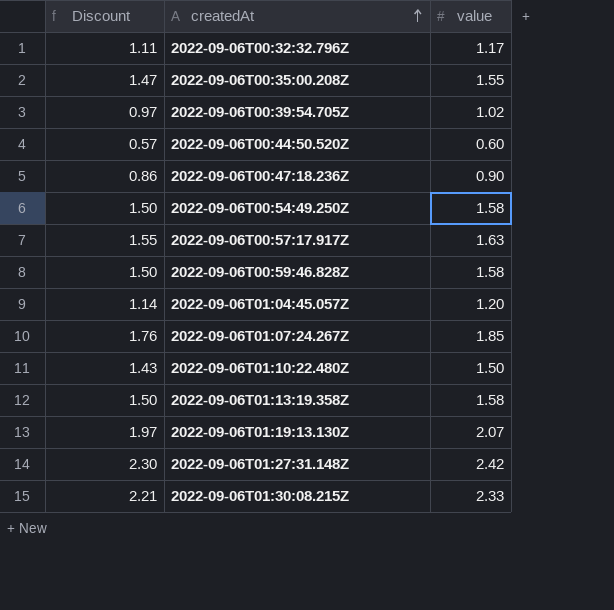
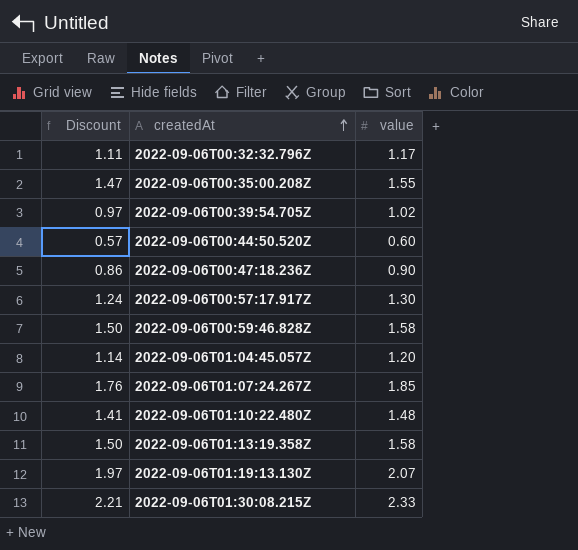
row 2022-09-06T00:54:49.250Z: 1.50 | 1.58 -> none
row 2022-09-06T01:27:31.148Z: 2.30 | 2.42 -> none
2022-09-06T00:57:17.917Z | Discount: 1.55 -> 1.24
2022-09-06T00:57:17.917Z | value: 1.63 -> 1.30
2022-09-06T01:10:22.480Z | Discount: 1.43 -> 1.41
2022-09-06T01:10:22.480Z | value: 1.50 -> 1.48

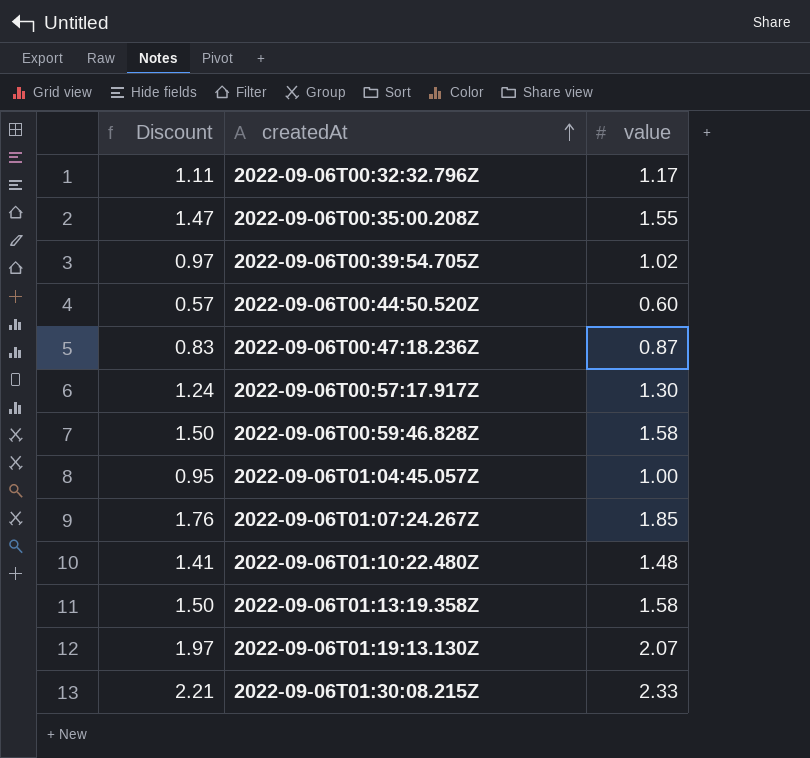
2022-09-06T00:47:18.236Z | Discount: 0.86 -> 0.83
2022-09-06T00:47:18.236Z | value: 0.90 -> 0.87
2022-09-06T01:04:45.057Z | Discount: 1.14 -> 0.95
2022-09-06T01:04:45.057Z | value: 1.20 -> 1.00

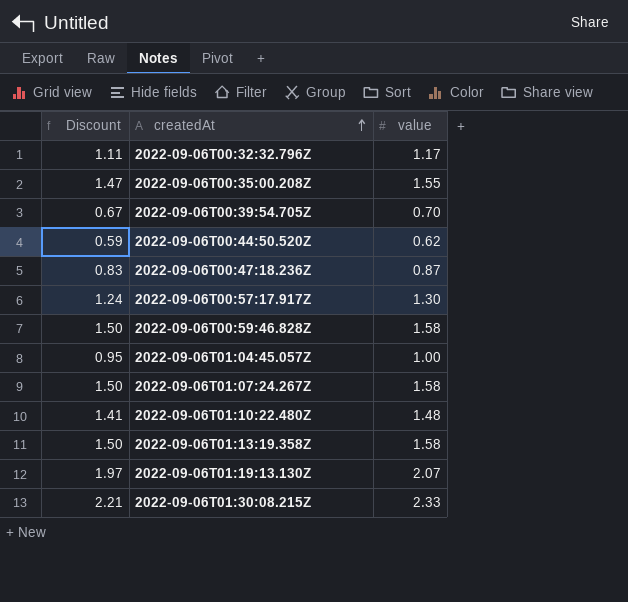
2022-09-06T00:39:54.705Z | Discount: 0.97 -> 0.67
2022-09-06T00:39:54.705Z | value: 1.02 -> 0.70
2022-09-06T00:44:50.520Z | Discount: 0.57 -> 0.59
2022-09-06T00:44:50.520Z | value: 0.60 -> 0.62
2022-09-06T01:07:24.267Z | Discount: 1.76 -> 1.50
2022-09-06T01:07:24.267Z | value: 1.85 -> 1.58

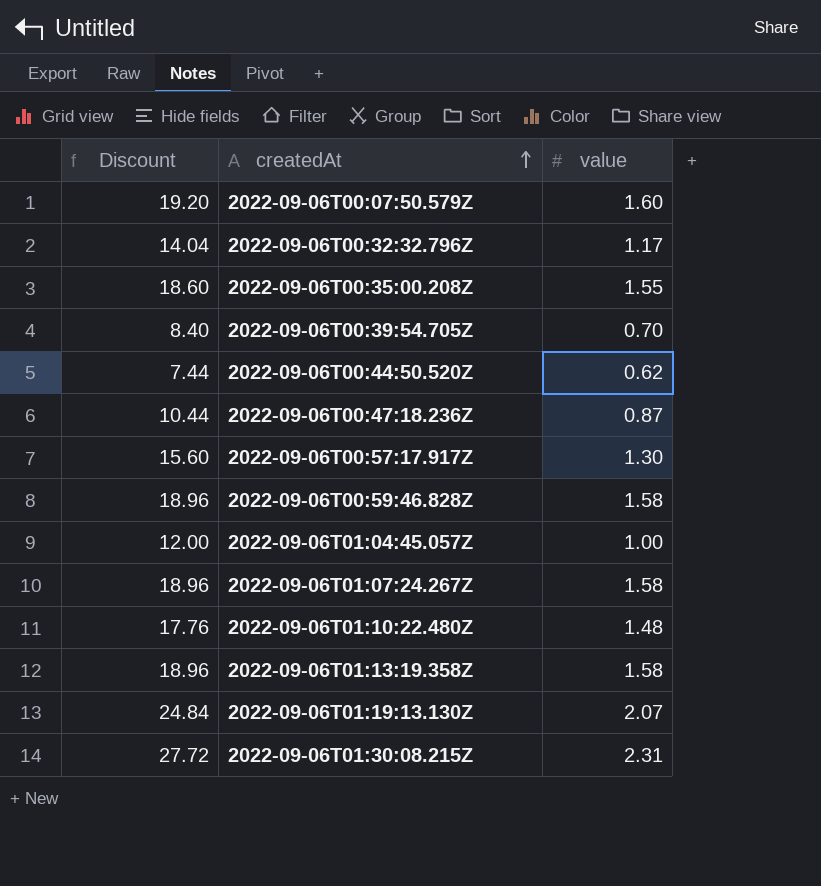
column Discount | formula: [value] * 0.95 -> [value] * 12
row 2022-09-06T00:07:50.579Z: none -> 19.20 | 1.60
2022-09-06T01:30:08.215Z | value: 2.33 -> 2.31

